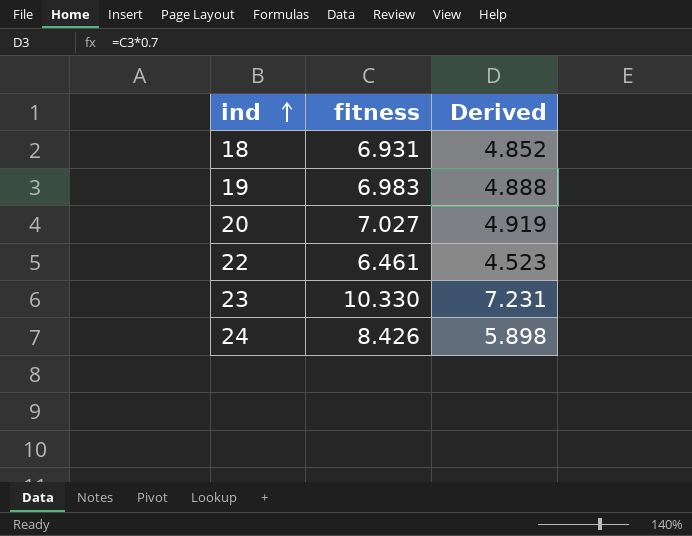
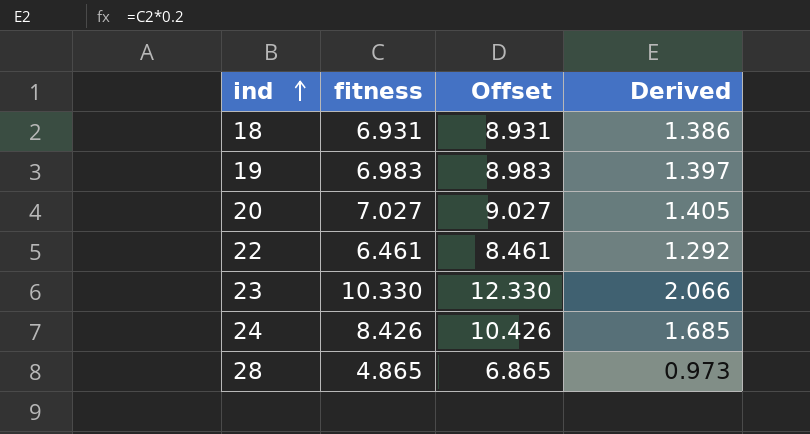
column Offset | formula: none -> [fitness] + 2
column Derived | formula: [fitness] * 0.7 -> [fitness] * 0.2
row 28: none -> 4.865 | 6.865 | 0.973

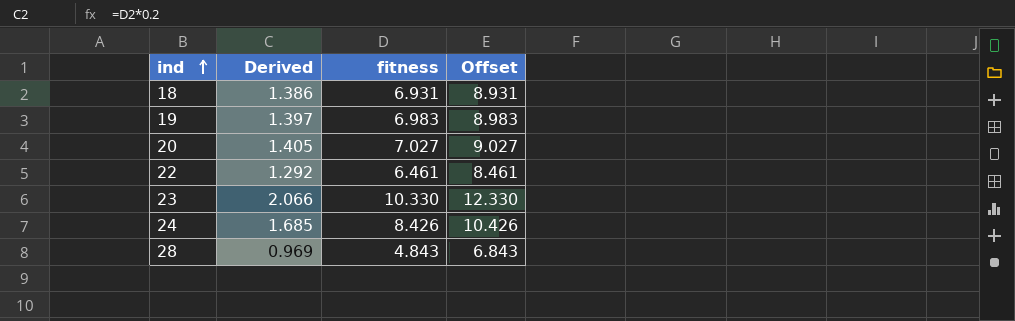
column Derived | position: 4 -> 2
28 | Derived: 0.973 -> 0.969
28 | fitness: 4.865 -> 4.843
28 | Offset: 6.865 -> 6.843

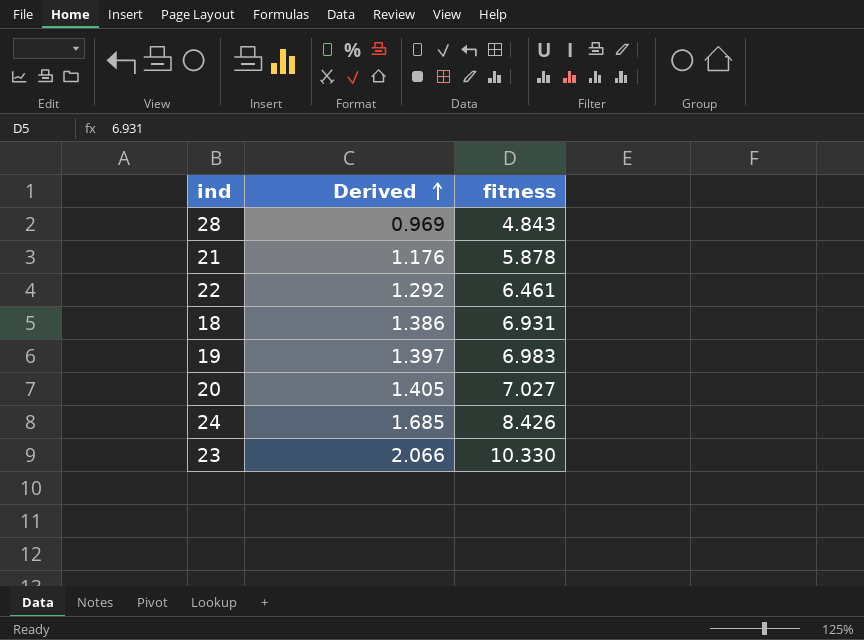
row order: ind ascending -> Derived ascending
column Offset | formula: [fitness] + 2 -> none
row 21: none -> 1.176 | 5.878

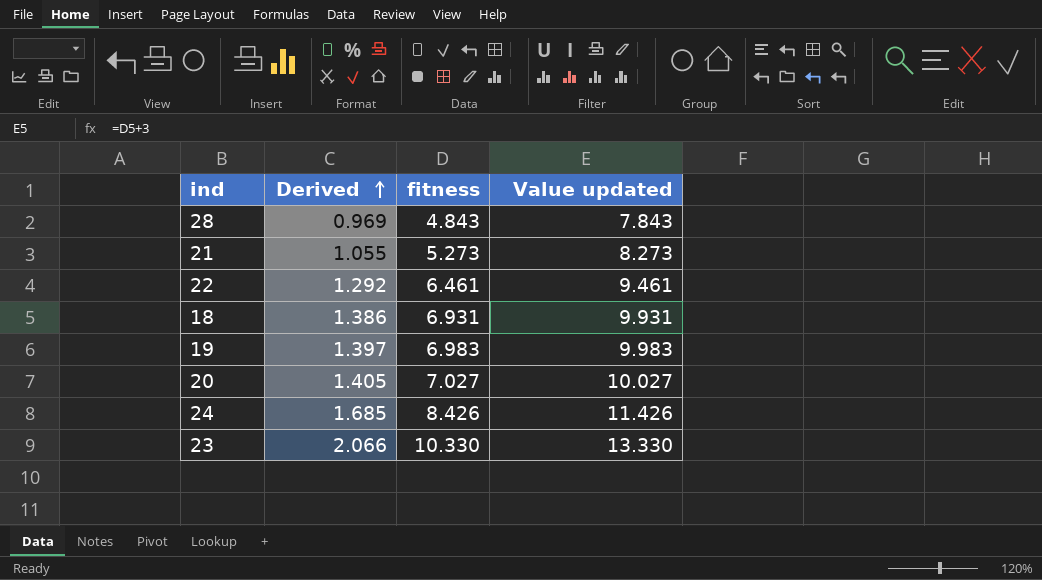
column Value updated | formula: none -> [fitness] + 3
21 | Derived: 1.176 -> 1.055
21 | fitness: 5.878 -> 5.273

